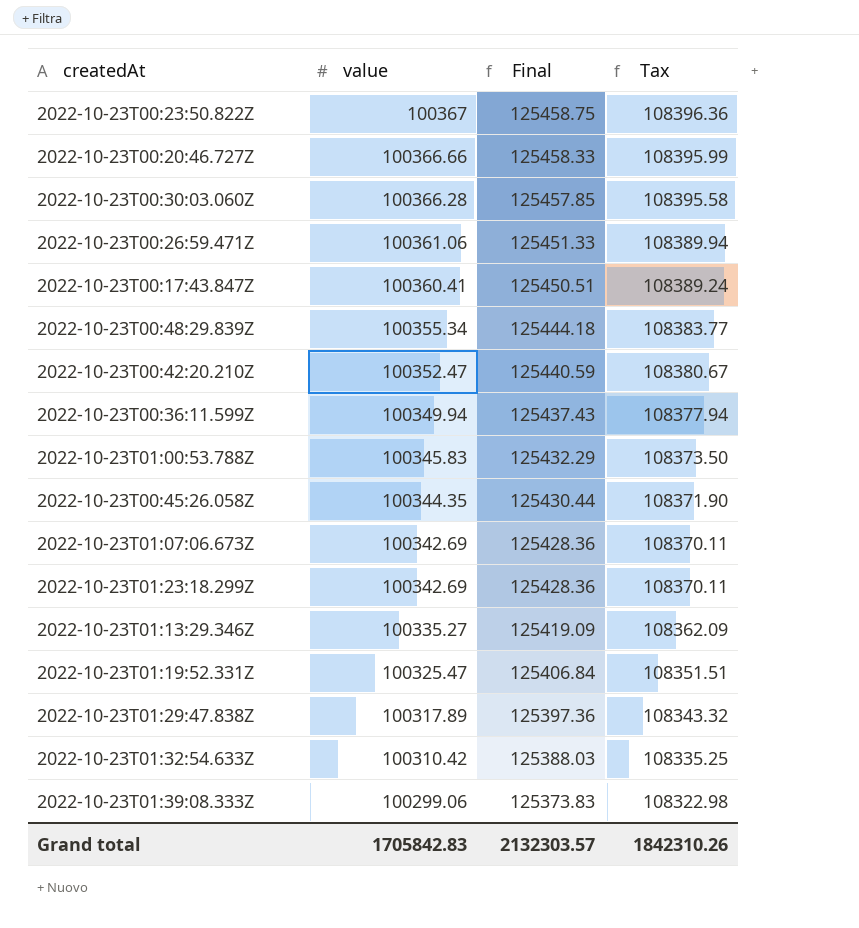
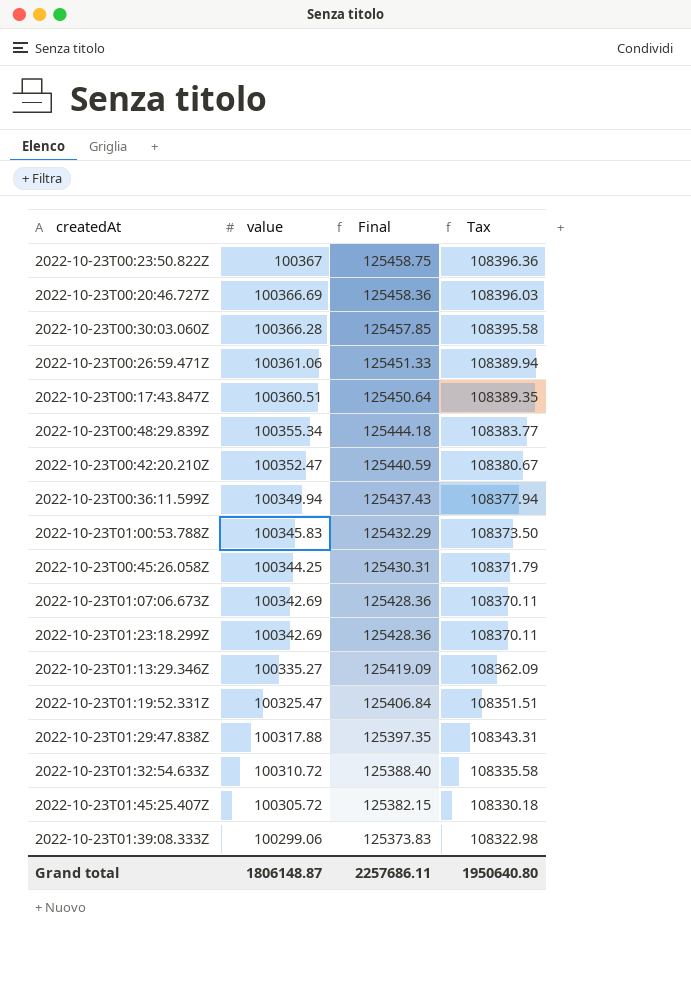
2022-10-23T00:20:46.727Z | value: 100366.66 -> 100366.69
2022-10-23T00:20:46.727Z | Final: 125458.33 -> 125458.36
2022-10-23T00:20:46.727Z | Tax: 108395.99 -> 108396.03
2022-10-23T00:17:43.847Z | value: 100360.41 -> 100360.51
2022-10-23T00:17:43.847Z | Final: 125450.51 -> 125450.64
2022-10-23T00:17:43.847Z | Tax: 108389.24 -> 108389.35
2022-10-23T00:45:26.058Z | value: 100344.35 -> 100344.25
2022-10-23T00:45:26.058Z | Final: 125430.44 -> 125430.31
2022-10-23T00:45:26.058Z | Tax: 108371.90 -> 108371.79
2022-10-23T01:29:47.838Z | value: 100317.89 -> 100317.88
2022-10-23T01:29:47.838Z | Final: 125397.36 -> 125397.35
2022-10-23T01:29:47.838Z | Tax: 108343.32 -> 108343.31
2022-10-23T01:32:54.633Z | value: 100310.42 -> 100310.72
2022-10-23T01:32:54.633Z | Final: 125388.03 -> 125388.40
2022-10-23T01:32:54.633Z | Tax: 108335.25 -> 108335.58
row 2022-10-23T01:45:25.407Z: none -> 100305.72 | 125382.15 | 108330.18
Grand total | value: 1705842.83 -> 1806148.87
Grand total | Final: 2132303.57 -> 2257686.11
Grand total | Tax: 1842310.26 -> 1950640.80

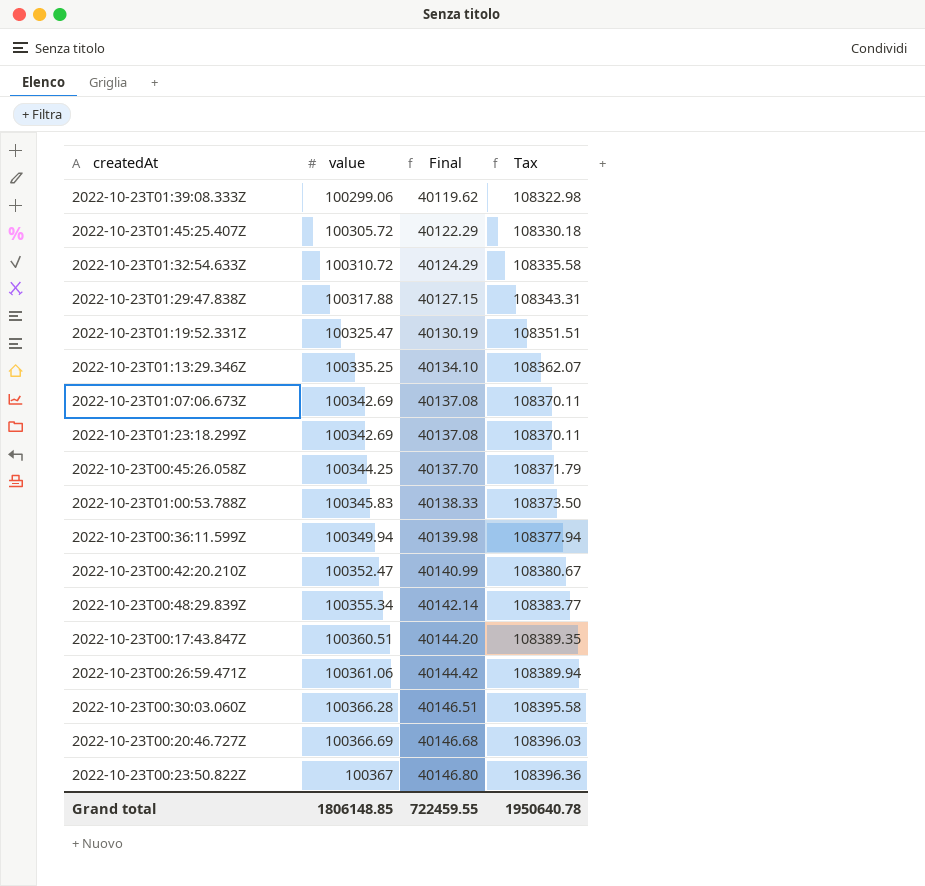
row order: value descending -> value ascending
column Final | formula: [value] * 1.25 -> [value] * 0.4
2022-10-23T01:13:29.346Z | value: 100335.27 -> 100335.25
2022-10-23T01:13:29.346Z | Tax: 108362.09 -> 108362.07
Grand total | value: 1806148.87 -> 1806148.85
Grand total | Final: 2257686.11 -> 722459.55
Grand total | Tax: 1950640.80 -> 1950640.78

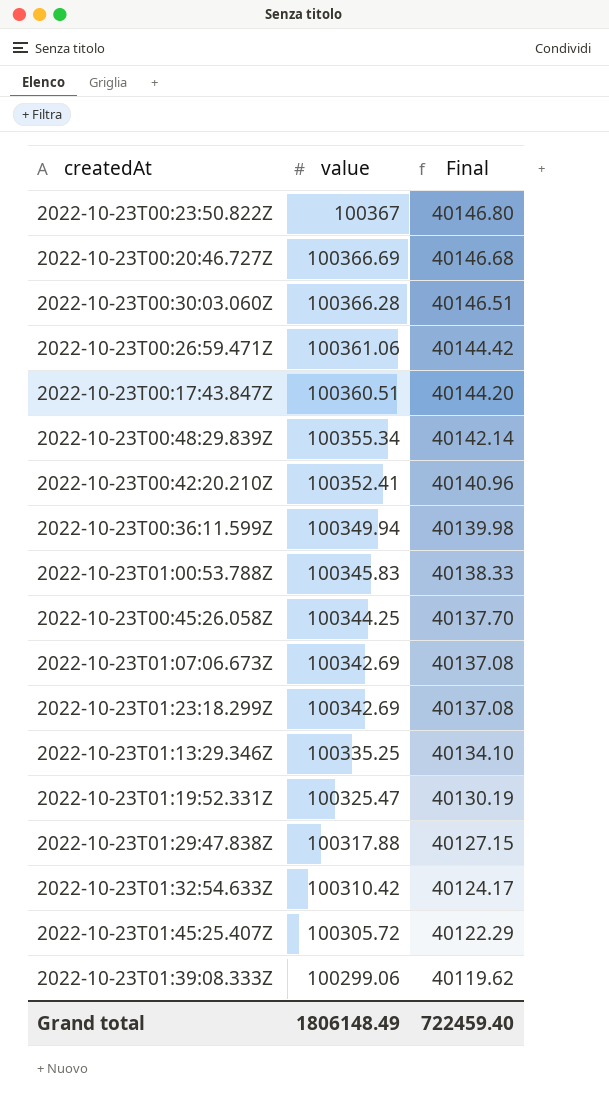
row order: value ascending -> value descending
column Tax | formula: [value] * 1.08 -> none
2022-10-23T00:42:20.210Z | value: 100352.47 -> 100352.41
2022-10-23T00:42:20.210Z | Final: 40140.99 -> 40140.96
2022-10-23T01:32:54.633Z | value: 100310.72 -> 100310.42
2022-10-23T01:32:54.633Z | Final: 40124.29 -> 40124.17
Grand total | value: 1806148.85 -> 1806148.49
Grand total | Final: 722459.55 -> 722459.40

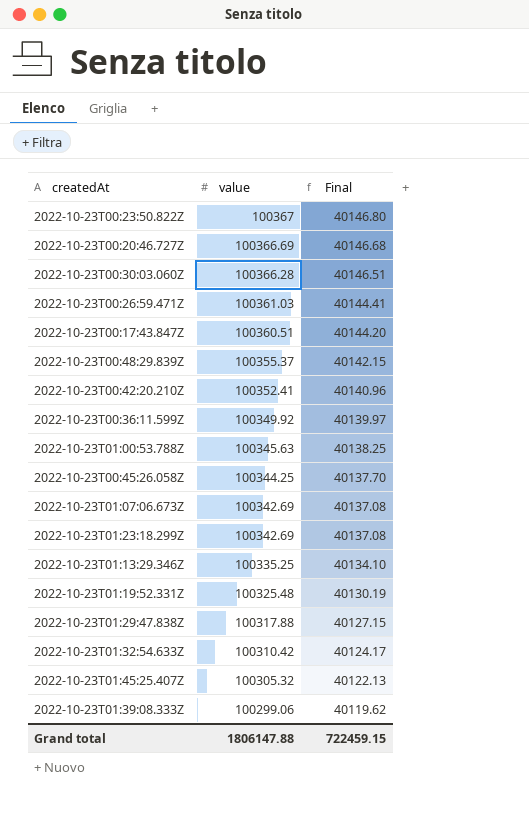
2022-10-23T00:26:59.471Z | value: 100361.06 -> 100361.03
2022-10-23T00:26:59.471Z | Final: 40144.42 -> 40144.41
2022-10-23T00:48:29.839Z | value: 100355.34 -> 100355.37
2022-10-23T00:48:29.839Z | Final: 40142.14 -> 40142.15
2022-10-23T00:36:11.599Z | value: 100349.94 -> 100349.92
2022-10-23T00:36:11.599Z | Final: 40139.98 -> 40139.97
2022-10-23T01:00:53.788Z | value: 100345.83 -> 100345.63
2022-10-23T01:00:53.788Z | Final: 40138.33 -> 40138.25
2022-10-23T01:19:52.331Z | value: 100325.47 -> 100325.48
2022-10-23T01:45:25.407Z | value: 100305.72 -> 100305.32
2022-10-23T01:45:25.407Z | Final: 40122.29 -> 40122.13
Grand total | value: 1806148.49 -> 1806147.88
Grand total | Final: 722459.40 -> 722459.15

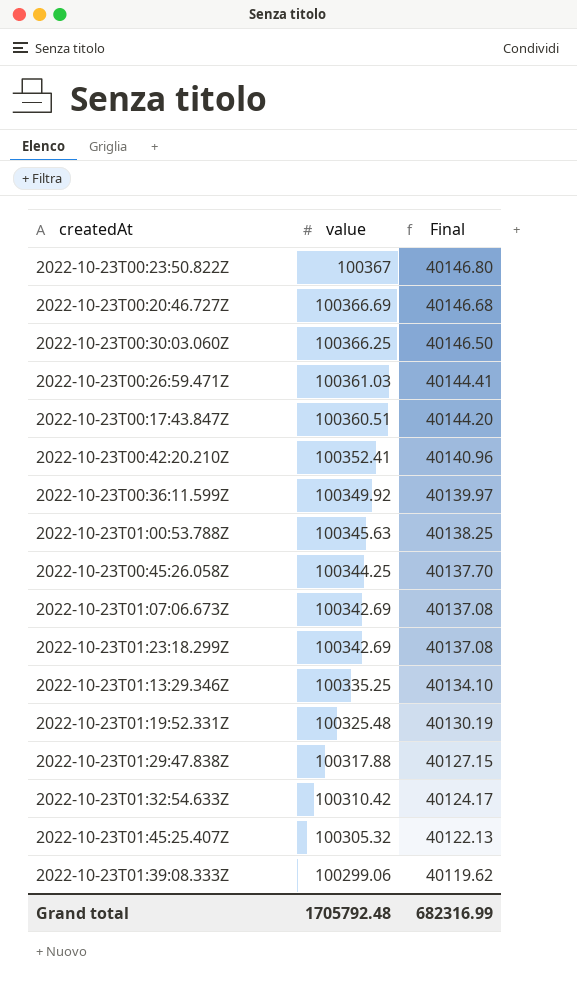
row 2022-10-23T00:48:29.839Z: 100355.37 | 40142.15 -> none
2022-10-23T00:30:03.060Z | value: 100366.28 -> 100366.25
2022-10-23T00:30:03.060Z | Final: 40146.51 -> 40146.50
Grand total | value: 1806147.88 -> 1705792.48
Grand total | Final: 722459.15 -> 682316.99

